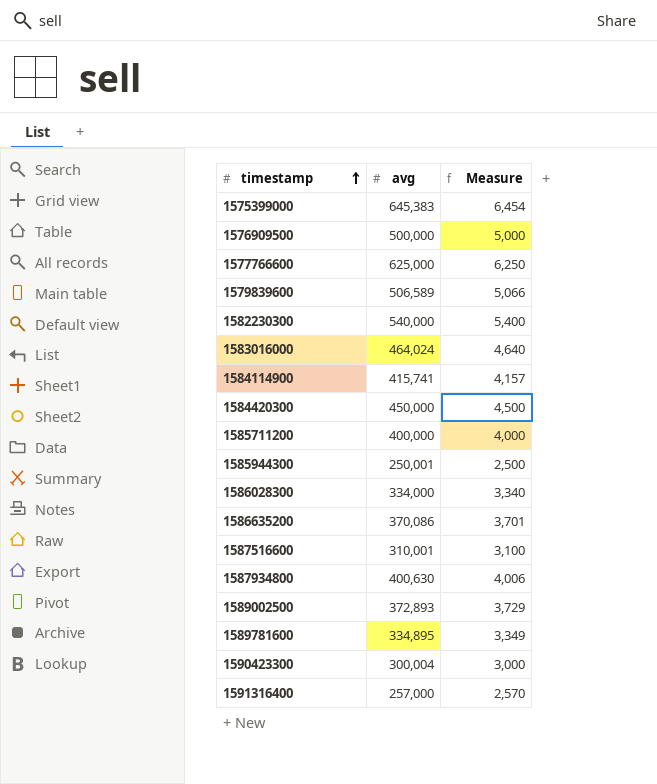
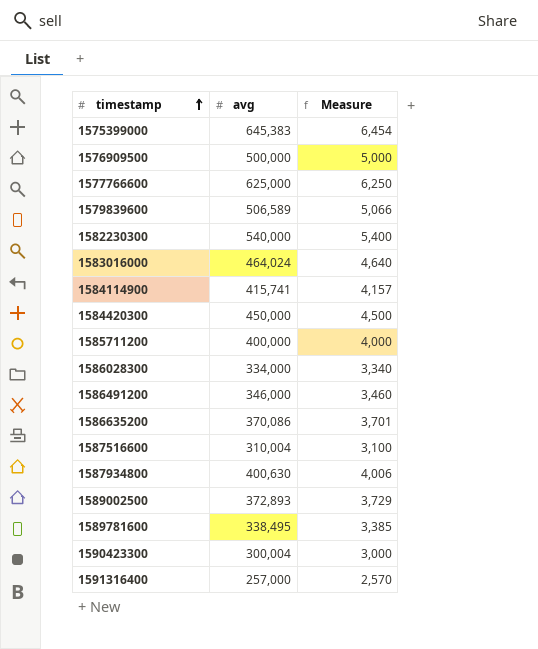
row 1585944300: 250,001 | 2,500 -> none
row 1586491200: none -> 346,000 | 3,460
1587516600 | avg: 310,001 -> 310,004
1589781600 | avg: 334,895 -> 338,495
1589781600 | Measure: 3,349 -> 3,385

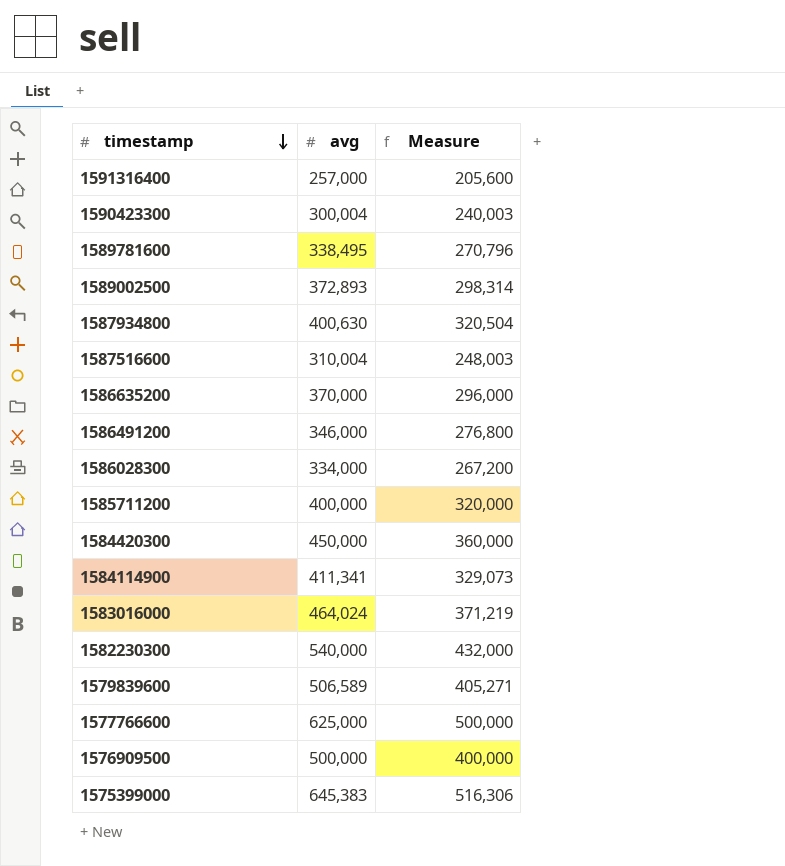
row order: timestamp ascending -> timestamp descending
column Measure | formula: [avg] * 0.01 -> [avg] * 0.8
1586635200 | avg: 370,086 -> 370,000
1584114900 | avg: 415,741 -> 411,341

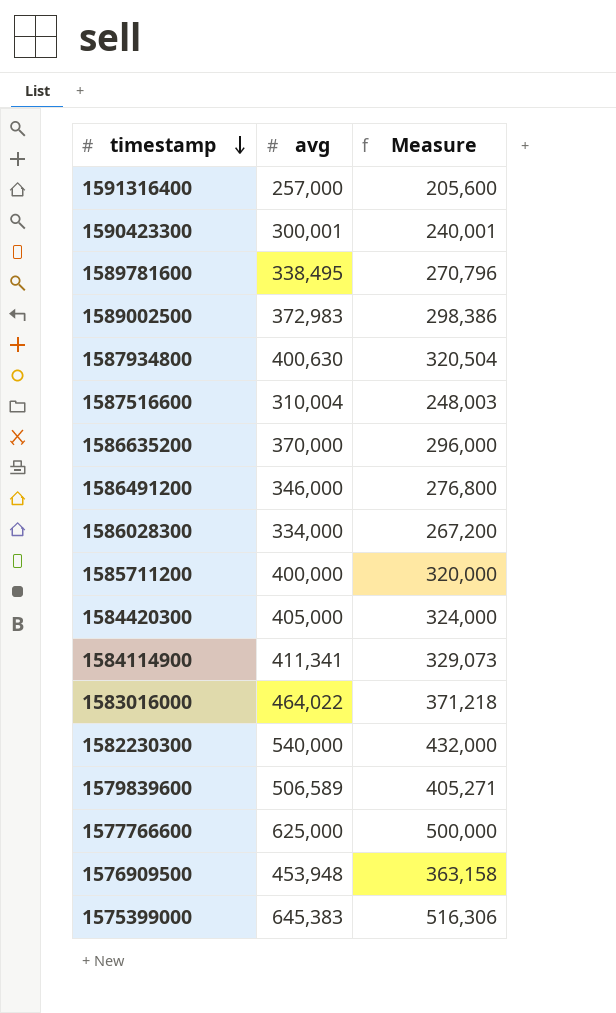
1590423300 | avg: 300,004 -> 300,001
1590423300 | Measure: 240,003 -> 240,001
1589002500 | avg: 372,893 -> 372,983
1589002500 | Measure: 298,314 -> 298,386
1584420300 | avg: 450,000 -> 405,000
1584420300 | Measure: 360,000 -> 324,000
1583016000 | avg: 464,024 -> 464,022
1583016000 | Measure: 371,219 -> 371,218
1576909500 | avg: 500,000 -> 453,948
1576909500 | Measure: 400,000 -> 363,158

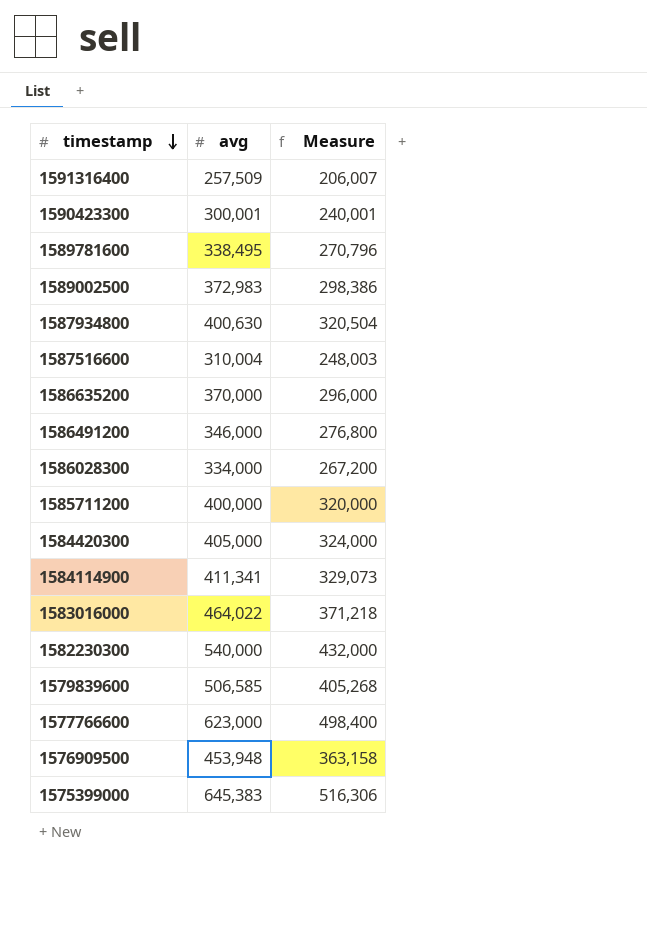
1591316400 | avg: 257,000 -> 257,509
1591316400 | Measure: 205,600 -> 206,007
1579839600 | avg: 506,589 -> 506,585
1579839600 | Measure: 405,271 -> 405,268
1577766600 | avg: 625,000 -> 623,000
1577766600 | Measure: 500,000 -> 498,400

